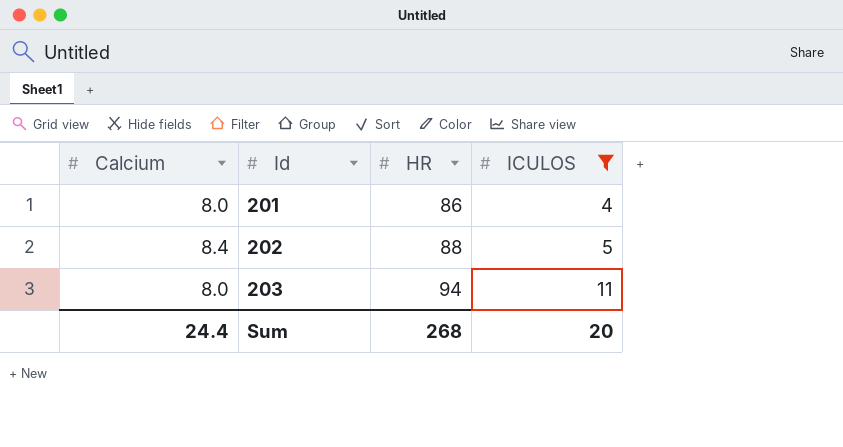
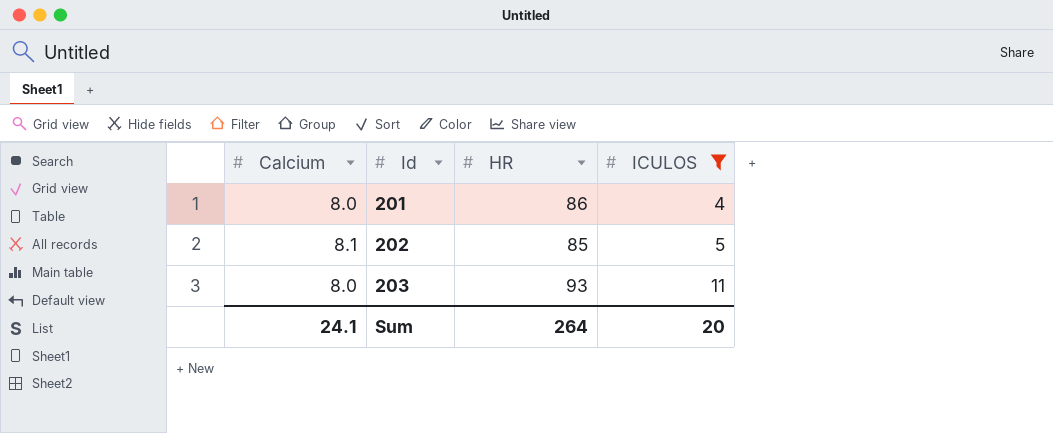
202 | Calcium: 8.4 -> 8.1
202 | HR: 88 -> 85
203 | HR: 94 -> 93
Sum | Calcium: 24.4 -> 24.1
Sum | HR: 268 -> 264

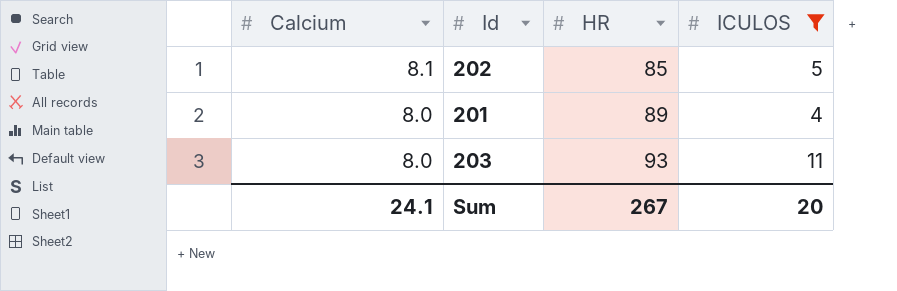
row order: Id ascending -> Calcium descending
201 | HR: 86 -> 89
Sum | HR: 264 -> 267

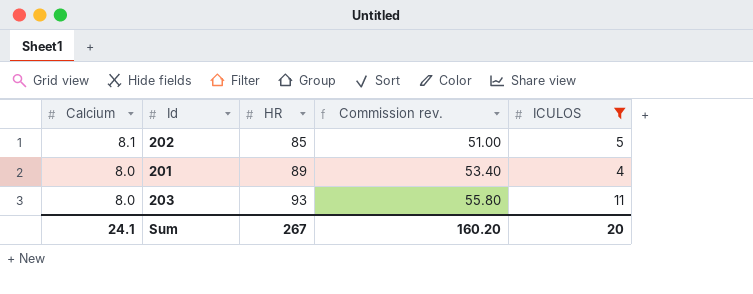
column Commission rev. | formula: none -> [HR] * 0.6

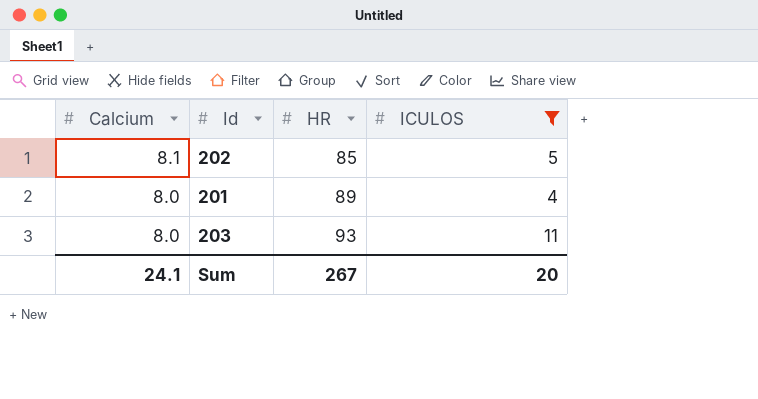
column Commission rev. | formula: [HR] * 0.6 -> none

